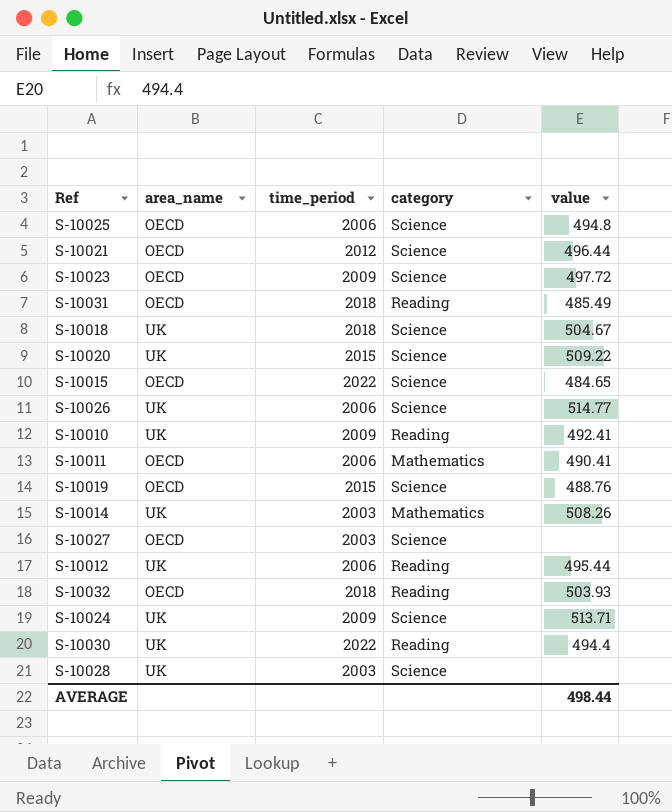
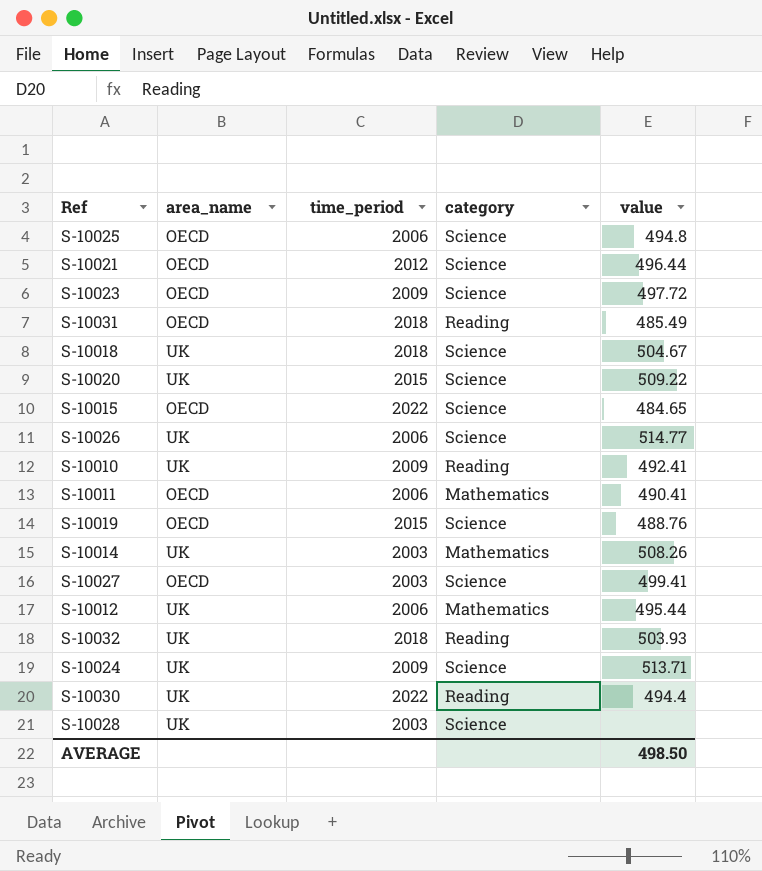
S-10027 | value: none -> 499.41
S-10012 | category: Reading -> Mathematics
S-10032 | area_name: OECD -> UK
AVERAGE | value: 498.44 -> 498.50

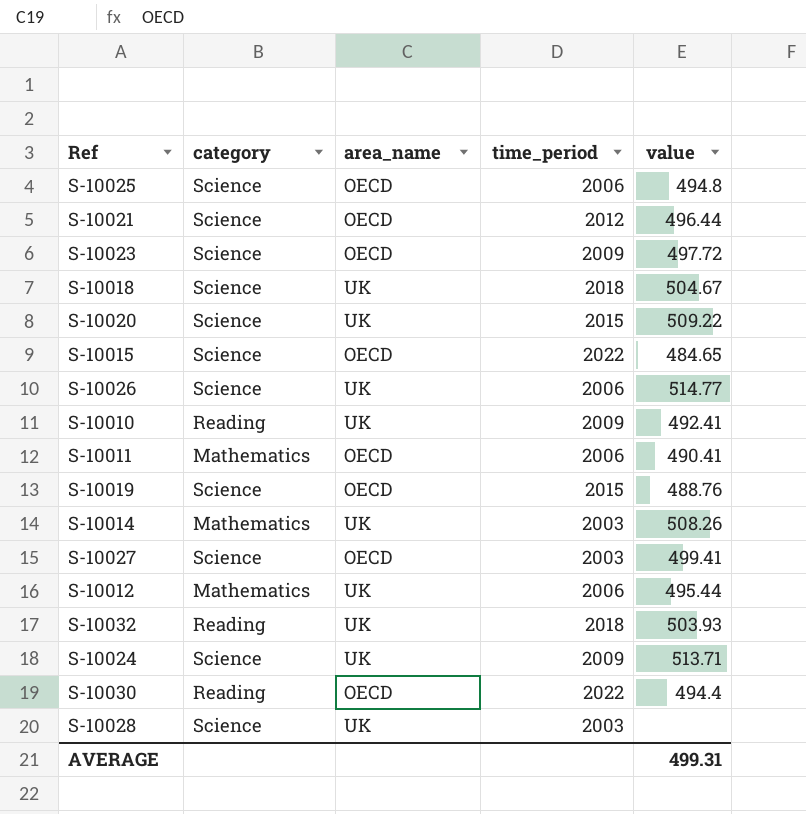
column category | position: 4 -> 2
row S-10031: OECD | 2018 | Reading | 485.49 -> none
S-10030 | area_name: UK -> OECD
AVERAGE | value: 498.50 -> 499.31

